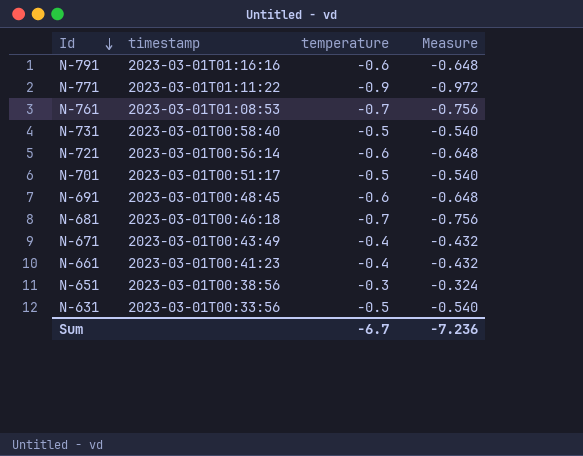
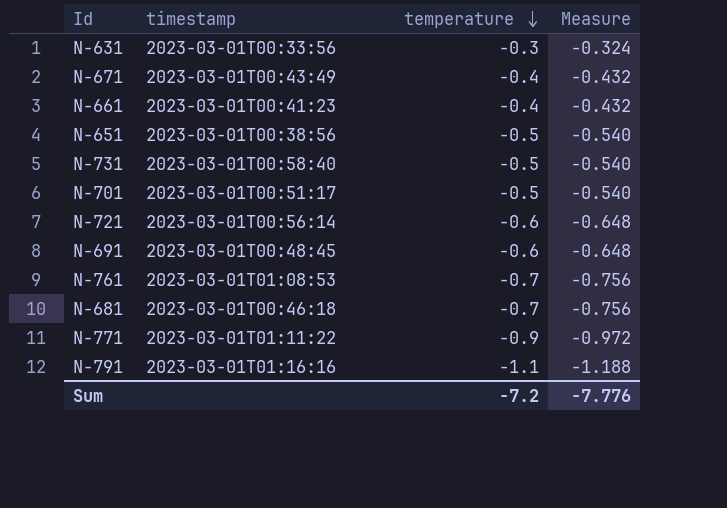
row order: Id descending -> temperature descending
N-631 | temperature: -0.5 -> -0.3
N-631 | Measure: -0.540 -> -0.324
N-651 | temperature: -0.3 -> -0.5
N-651 | Measure: -0.324 -> -0.540
N-791 | temperature: -0.6 -> -1.1
N-791 | Measure: -0.648 -> -1.188
Sum | temperature: -6.7 -> -7.2
Sum | Measure: -7.236 -> -7.776

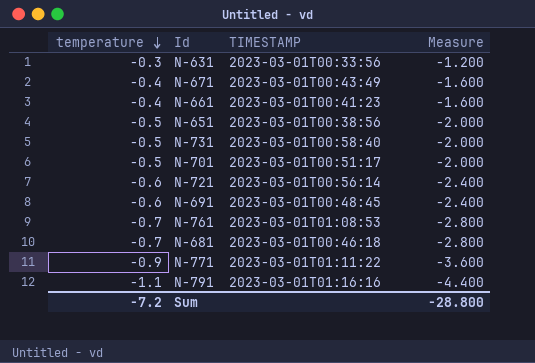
column temperature | position: 3 -> 1
column name: timestamp -> TIMESTAMP
column Measure | formula: [temperature] * 1.08 -> [temperature] * 4
Sum | Measure: -7.776 -> -28.800

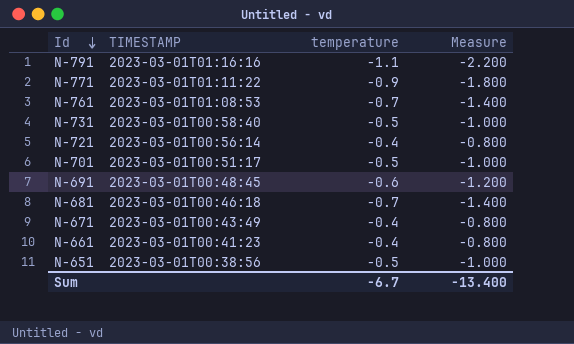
row order: temperature descending -> Id descending
column temperature | position: 1 -> 3
column Measure | formula: [temperature] * 4 -> [temperature] * 2
row N-631: -0.3 | 2023-03-01T00:33:56 | -1.200 -> none
N-721 | temperature: -0.6 -> -0.4
Sum | temperature: -7.2 -> -6.7
Sum | Measure: -28.800 -> -13.400

